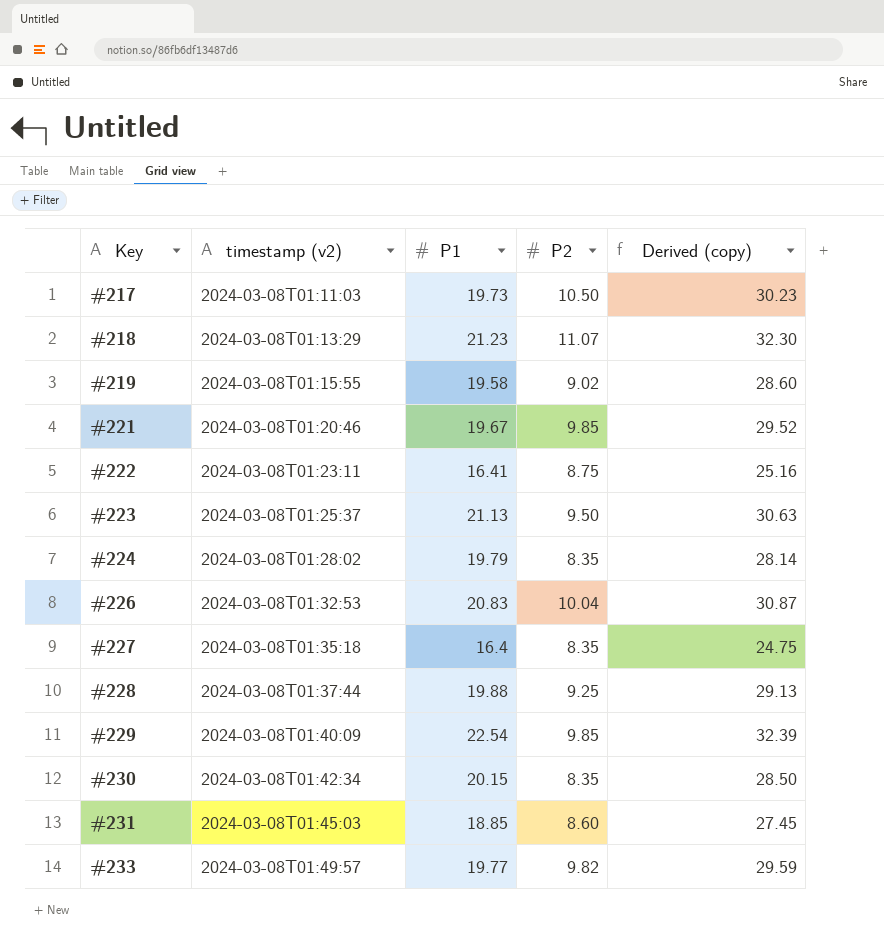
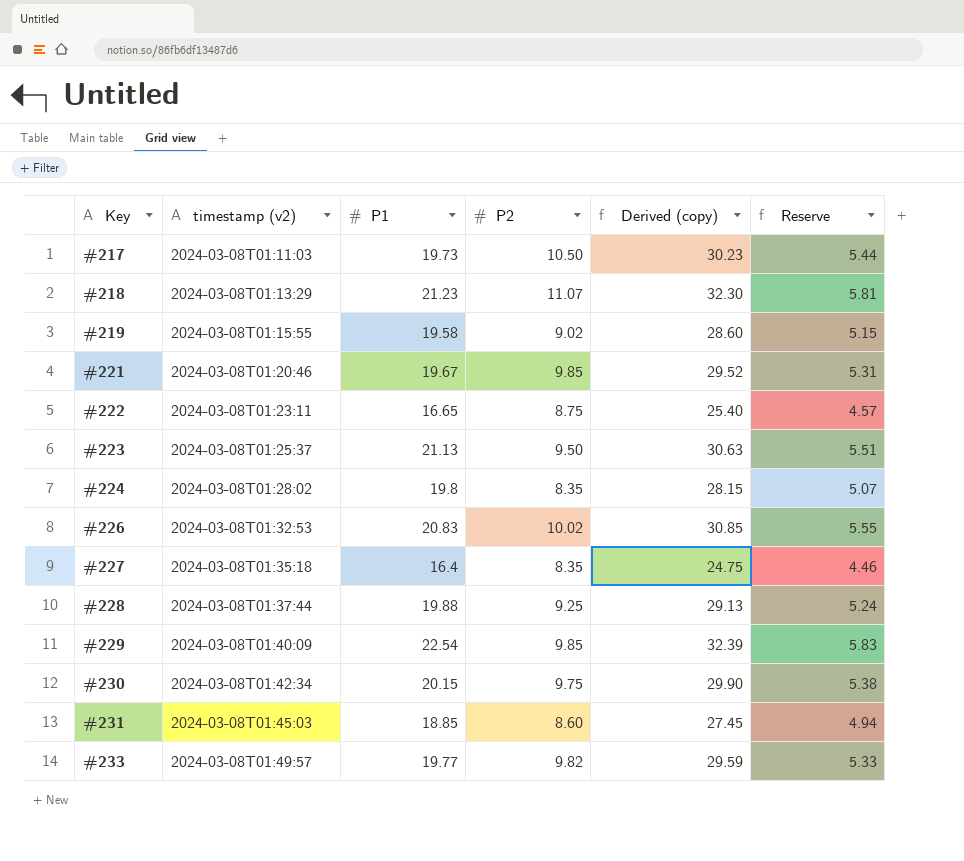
column Reserve | formula: none -> [Derived (copy)] * 0.18
#222 | P1: 16.41 -> 16.65
#222 | Derived (copy): 25.16 -> 25.40
#224 | P1: 19.79 -> 19.8
#224 | Derived (copy): 28.14 -> 28.15
#226 | P2: 10.04 -> 10.02
#226 | Derived (copy): 30.87 -> 30.85
#230 | P2: 8.35 -> 9.75
#230 | Derived (copy): 28.50 -> 29.90

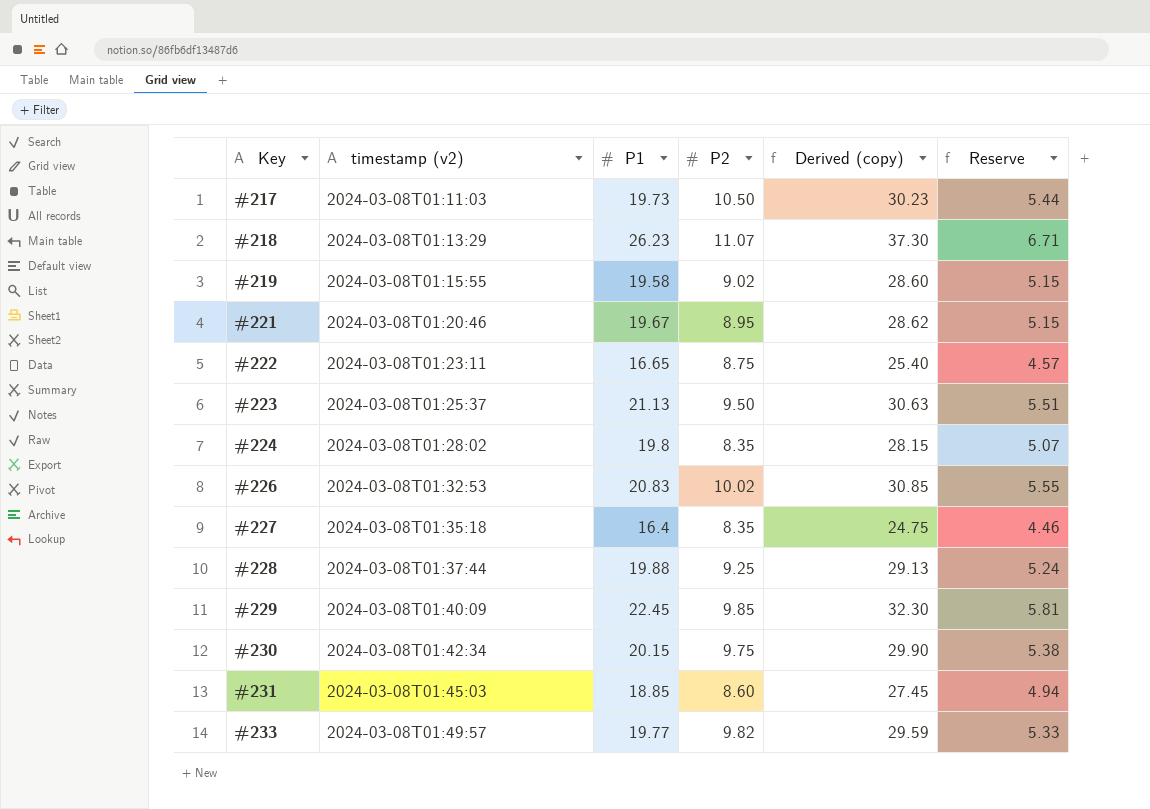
#218 | P1: 21.23 -> 26.23
#218 | Derived (copy): 32.30 -> 37.30
#218 | Reserve: 5.81 -> 6.71
#221 | P2: 9.85 -> 8.95
#221 | Derived (copy): 29.52 -> 28.62
#221 | Reserve: 5.31 -> 5.15
#229 | P1: 22.54 -> 22.45
#229 | Derived (copy): 32.39 -> 32.30
#229 | Reserve: 5.83 -> 5.81

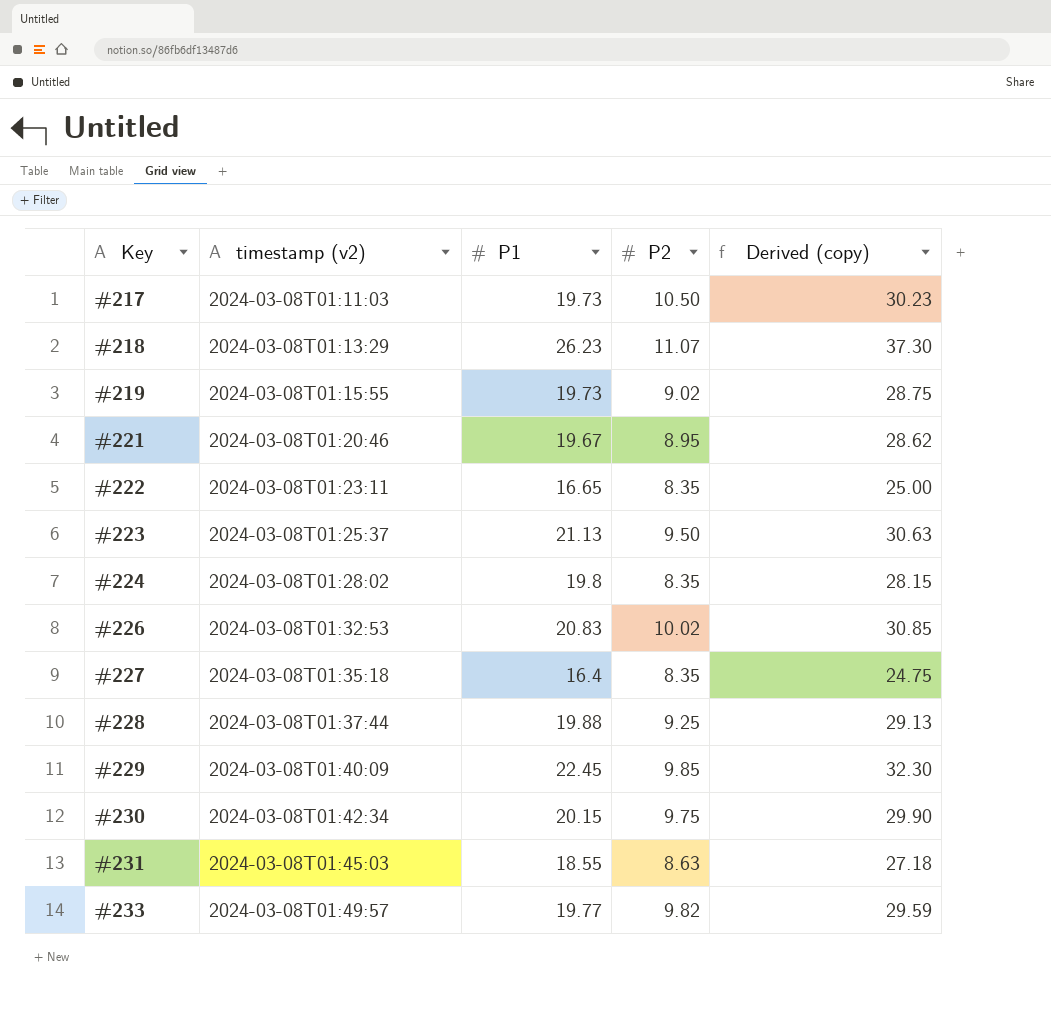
column Reserve | formula: [Derived (copy)] * 0.18 -> none
#219 | P1: 19.58 -> 19.73
#219 | Derived (copy): 28.60 -> 28.75
#222 | P2: 8.75 -> 8.35
#222 | Derived (copy): 25.40 -> 25.00
#231 | P1: 18.85 -> 18.55
#231 | P2: 8.60 -> 8.63
#231 | Derived (copy): 27.45 -> 27.18

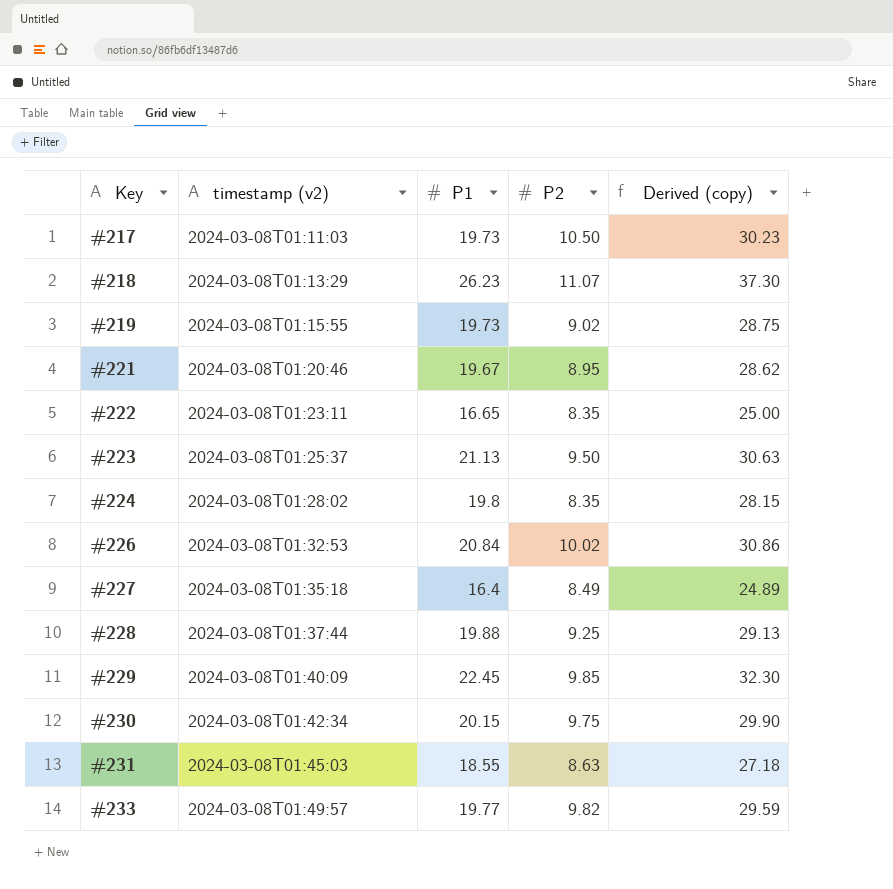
#226 | P1: 20.83 -> 20.84
#226 | Derived (copy): 30.85 -> 30.86
#227 | P2: 8.35 -> 8.49
#227 | Derived (copy): 24.75 -> 24.89

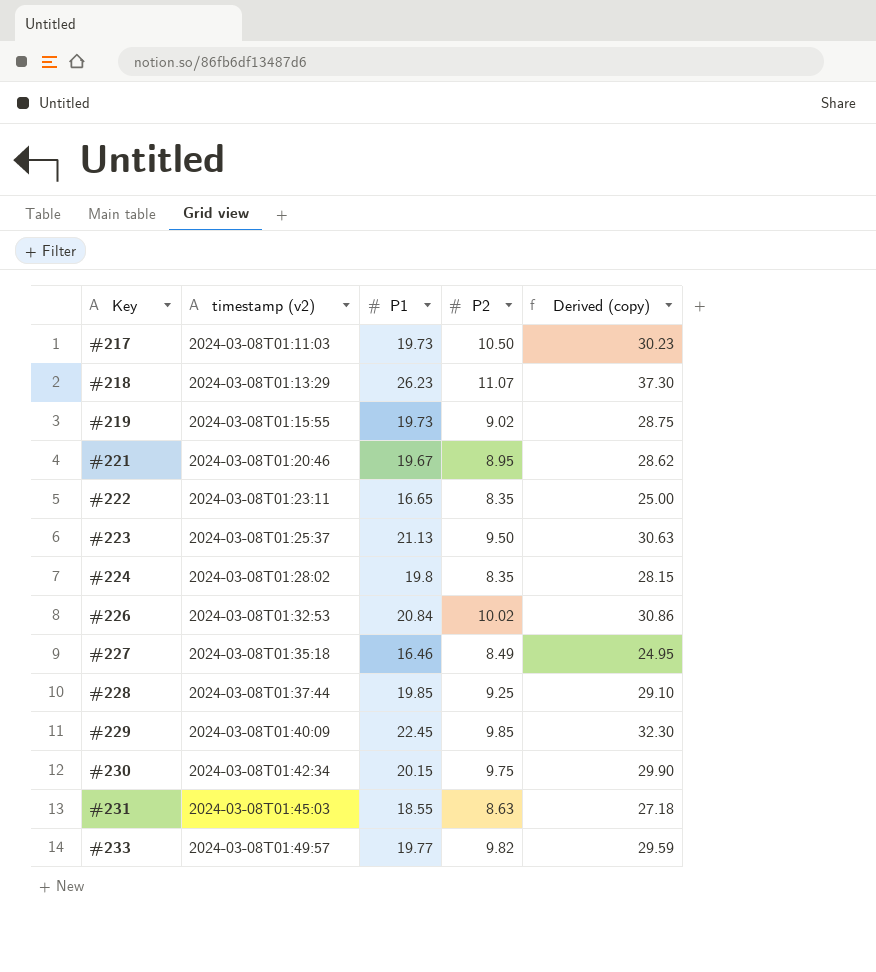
#227 | P1: 16.4 -> 16.46
#227 | Derived (copy): 24.89 -> 24.95
#228 | P1: 19.88 -> 19.85
#228 | Derived (copy): 29.13 -> 29.10

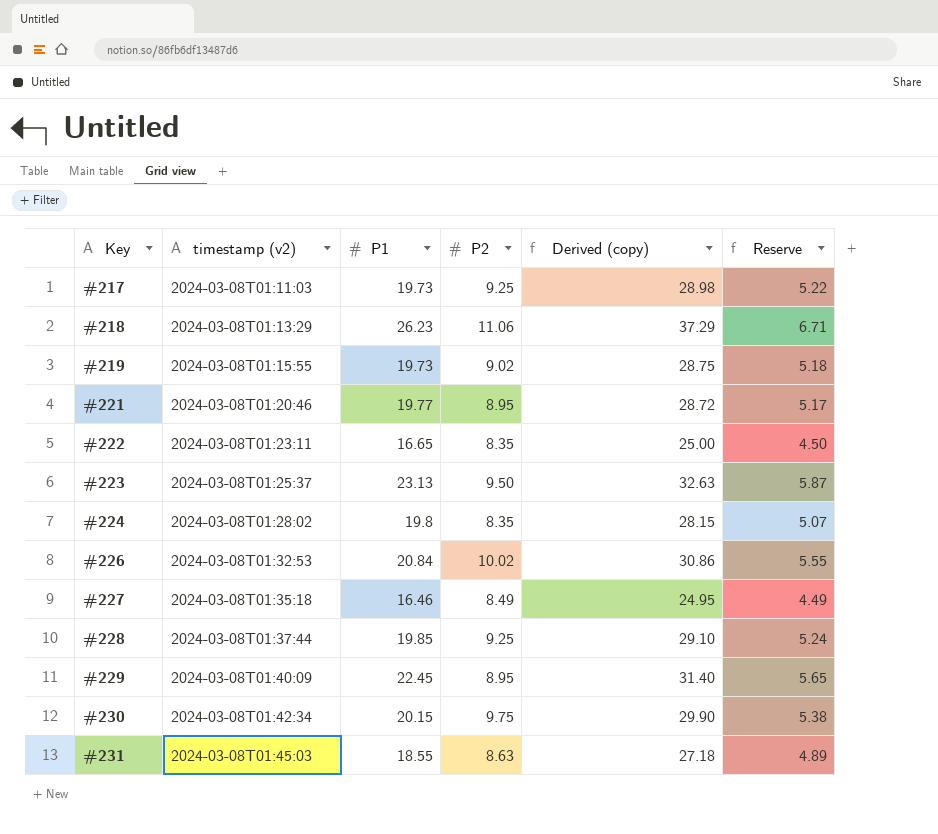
column Reserve | formula: none -> [Derived (copy)] * 0.18
row #233: 2024-03-08T01:49:57 | 19.77 | 9.82 | 29.59 -> none
#217 | P2: 10.50 -> 9.25
#217 | Derived (copy): 30.23 -> 28.98
#218 | P2: 11.07 -> 11.06
#218 | Derived (copy): 37.30 -> 37.29
#221 | P1: 19.67 -> 19.77
#221 | Derived (copy): 28.62 -> 28.72
#223 | P1: 21.13 -> 23.13
#223 | Derived (copy): 30.63 -> 32.63
#229 | P2: 9.85 -> 8.95
#229 | Derived (copy): 32.30 -> 31.40

